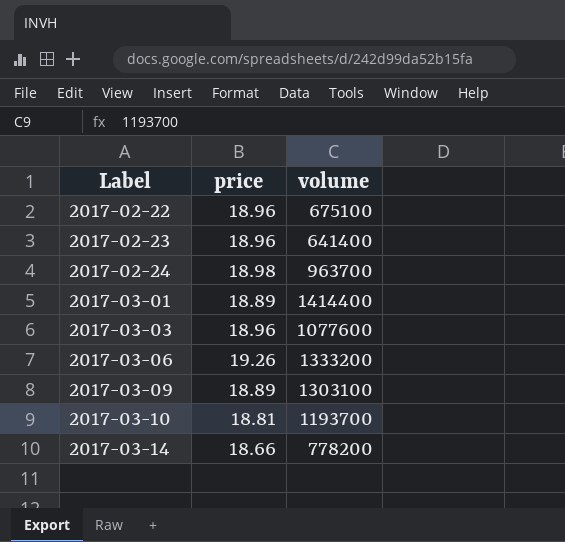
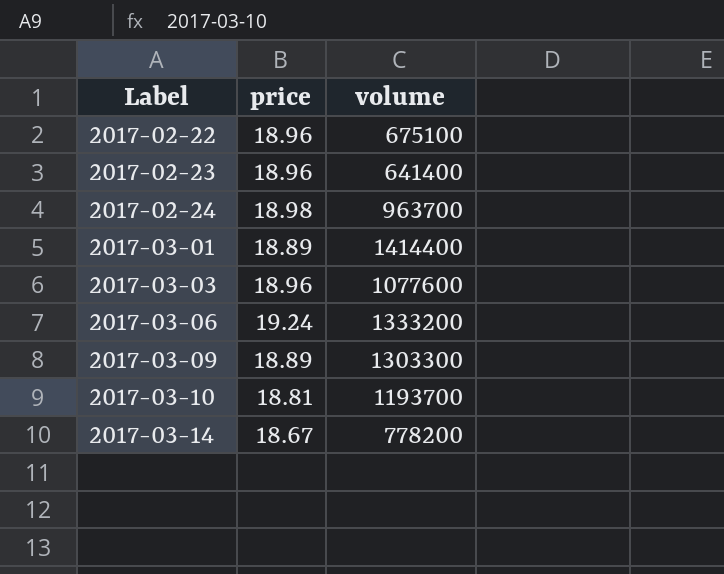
2017-03-06 | price: 19.26 -> 19.24
2017-03-09 | volume: 1303100 -> 1303300
2017-03-14 | price: 18.66 -> 18.67

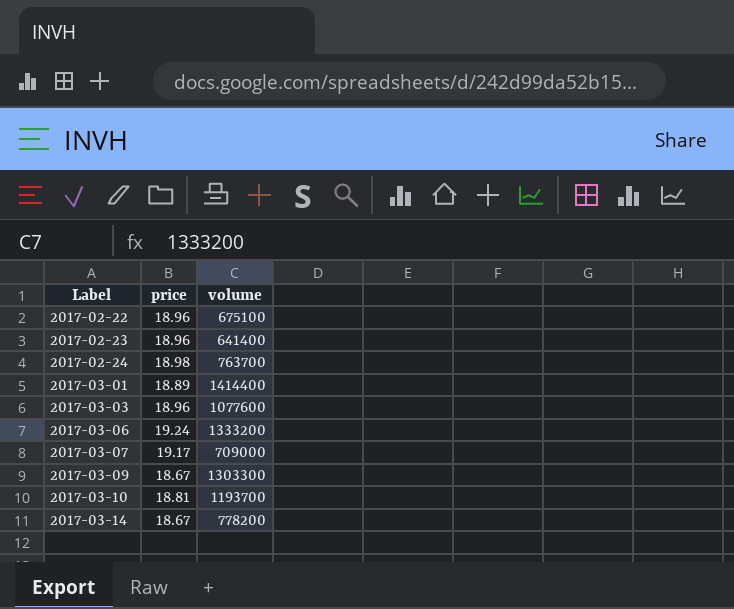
2017-02-24 | volume: 963700 -> 763700
row 2017-03-07: none -> 19.17 | 709000
2017-03-09 | price: 18.89 -> 18.67

